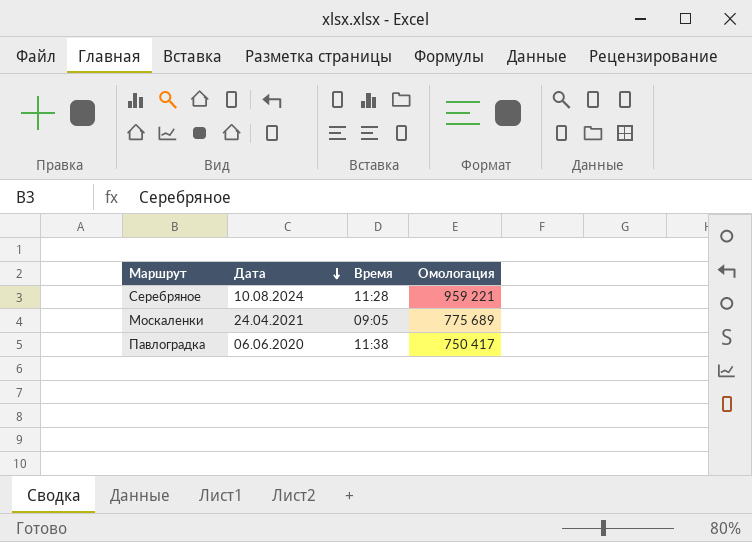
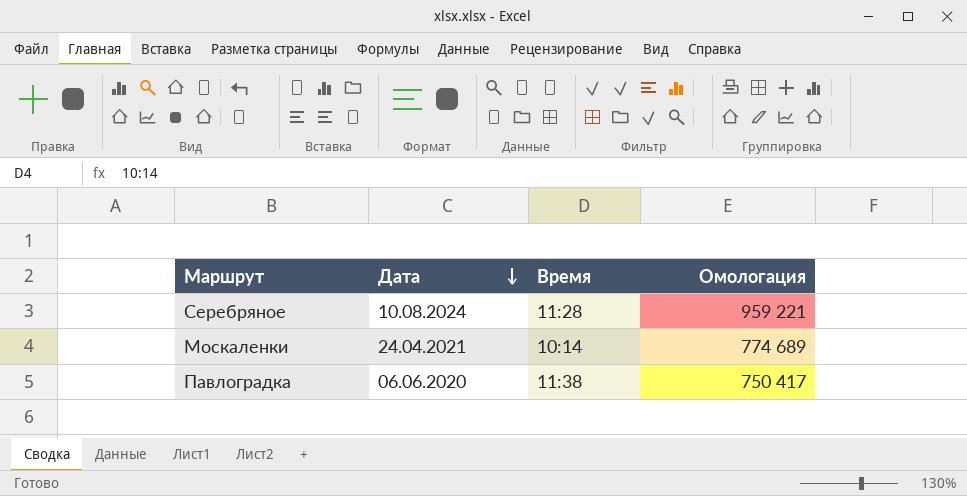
Москаленки | Время: 09:05 -> 10:14
Москаленки | Омологация: 775 689 -> 774 689

